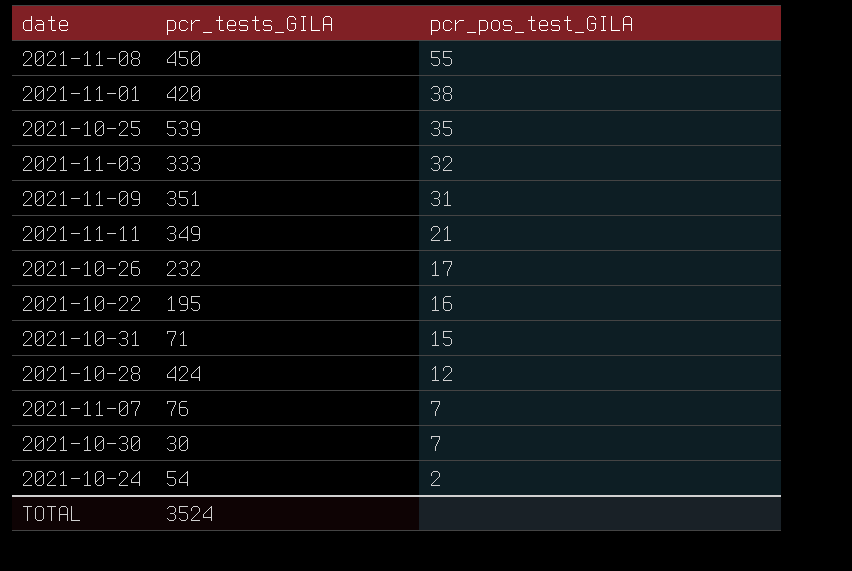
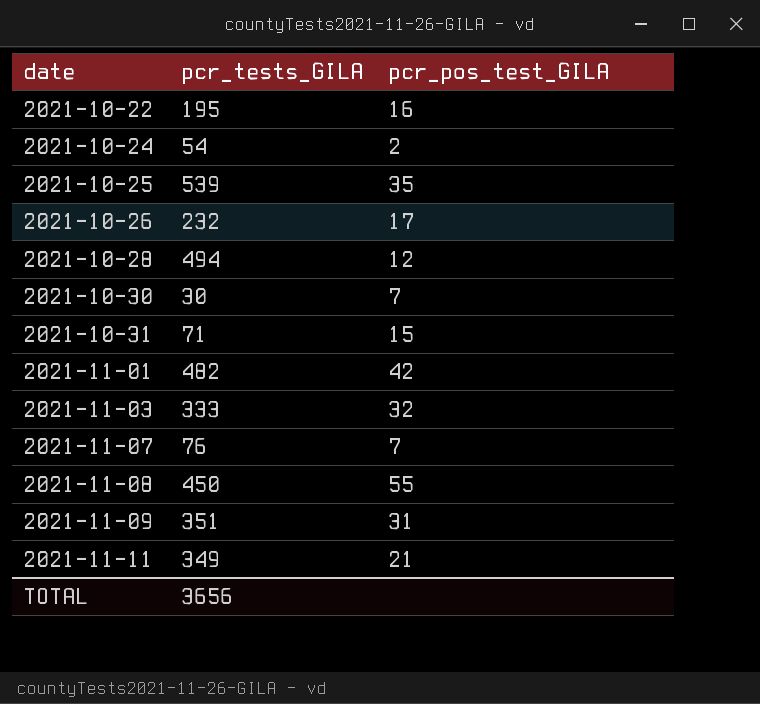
row order: pcr_pos_test_GILA descending -> date ascending
2021-10-28 | pcr_tests_GILA: 424 -> 494
2021-11-01 | pcr_tests_GILA: 420 -> 482
2021-11-01 | pcr_pos_test_GILA: 38 -> 42
TOTAL | pcr_tests_GILA: 3524 -> 3656

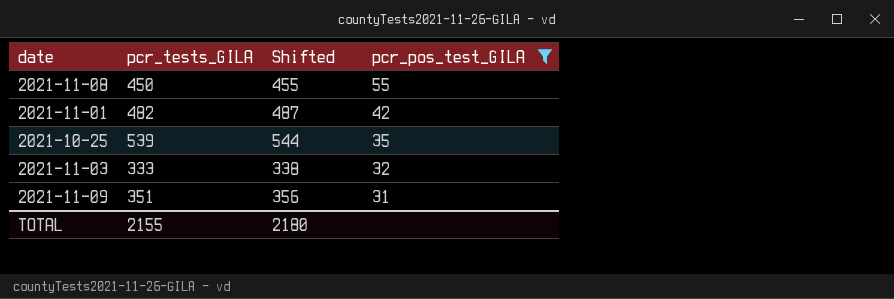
filter: none -> pcr_pos_test_GILA >= 31
row order: date ascending -> pcr_pos_test_GILA descending
column Shifted | formula: none -> [pcr_tests_GILA] + 5
TOTAL | pcr_tests_GILA: 3656 -> 2155

